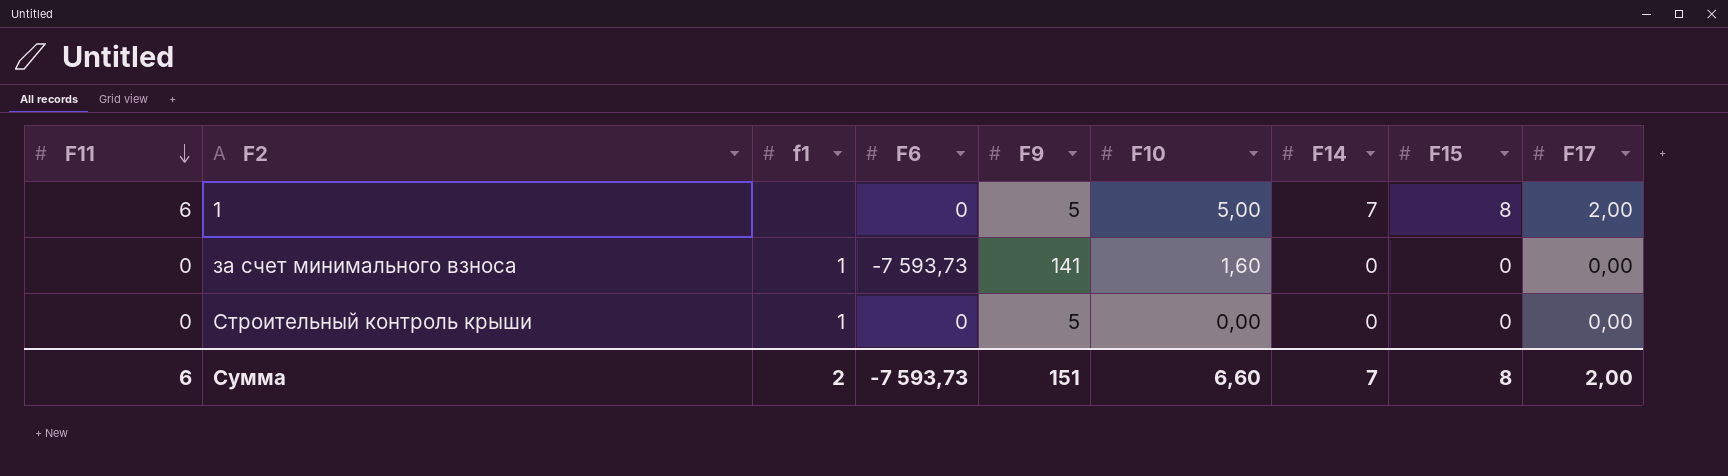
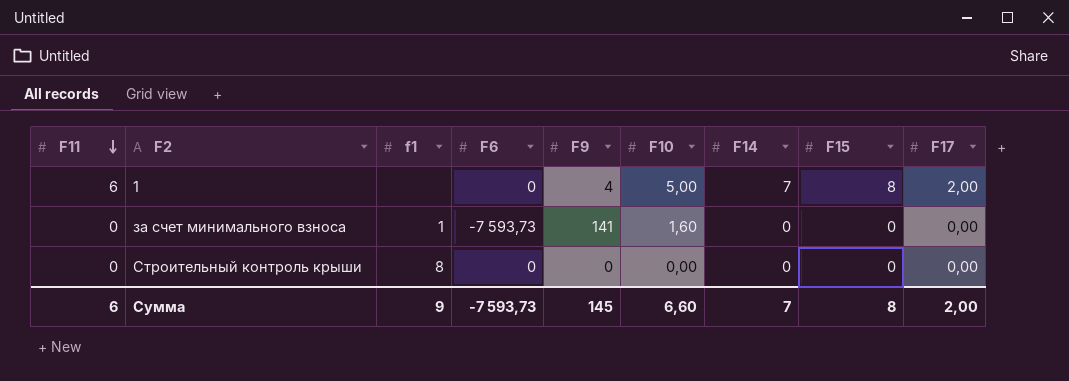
1 | F9: 5 -> 4
Строительный контроль крыши | f1: 1 -> 8
Строительный контроль крыши | F9: 5 -> 0
Сумма | f1: 2 -> 9
Сумма | F9: 151 -> 145

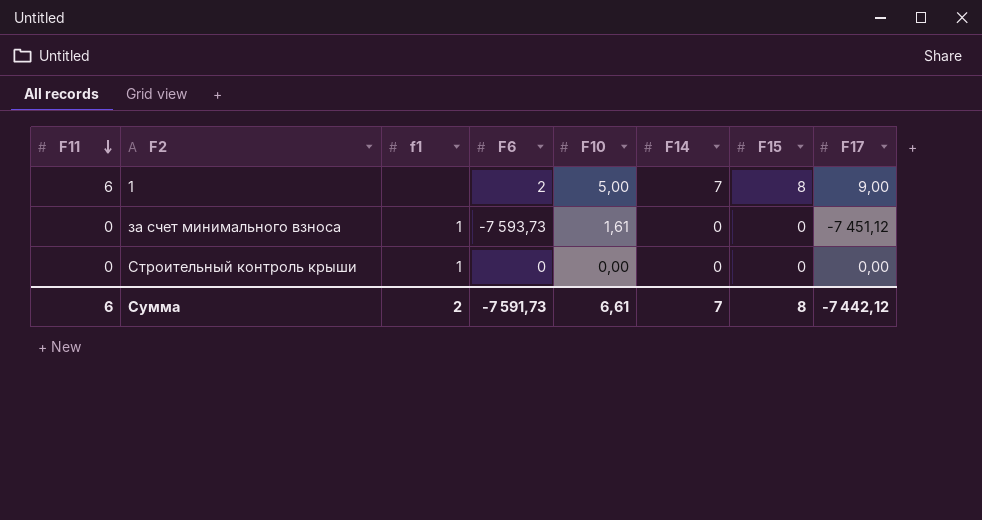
column F9 | position: 5 -> none
1 | F6: 0 -> 2
1 | F17: 2,00 -> 9,00
за счет минимального взноса | F10: 1,60 -> 1,61
за счет минимального взноса | F17: 0,00 -> -7 451,12
Строительный контроль крыши | f1: 8 -> 1
Сумма | f1: 9 -> 2
Сумма | F6: -7 593,73 -> -7 591,73
Сумма | F10: 6,60 -> 6,61
Сумма | F17: 2,00 -> -7 442,12

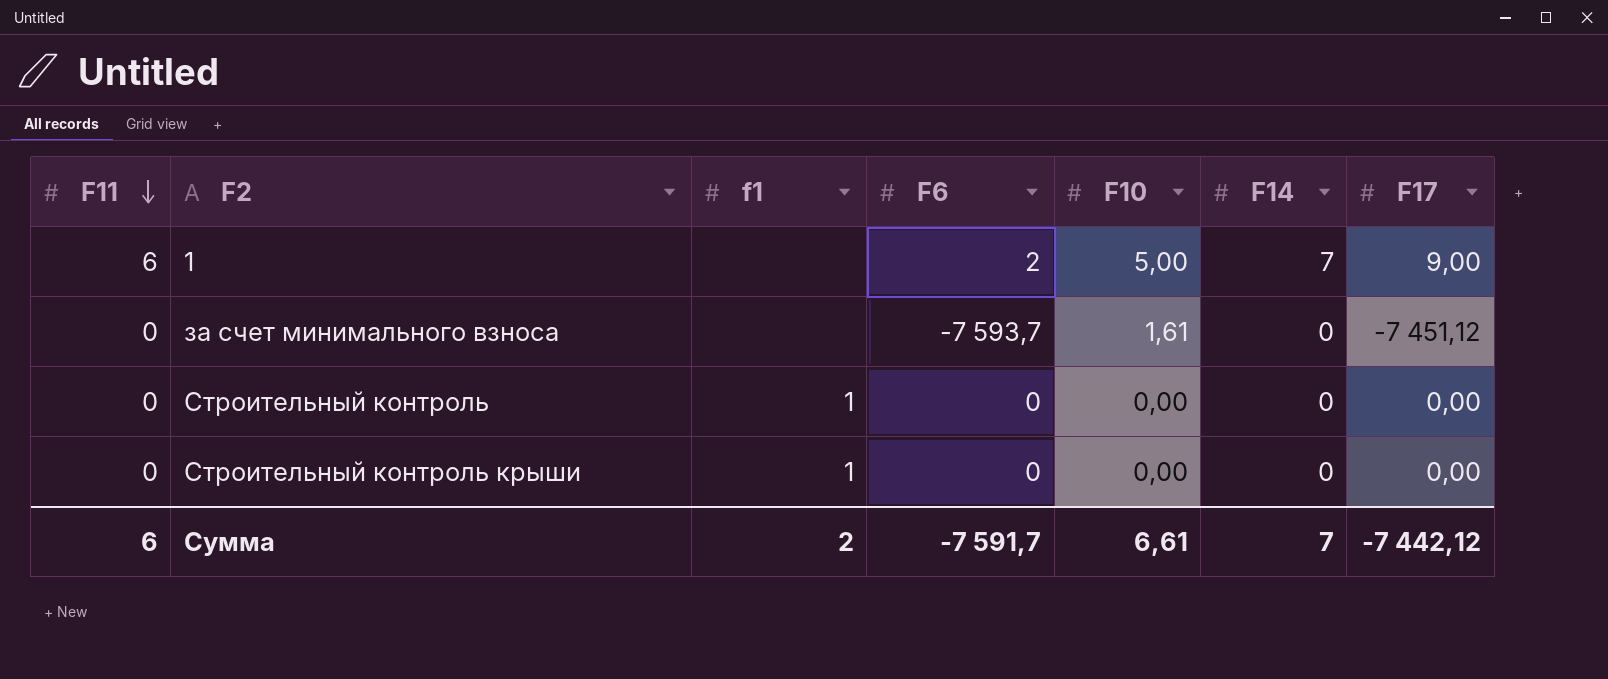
column F15 | position: 7 -> none
за счет минимального взноса | f1: 1 -> none
за счет минимального взноса | F6: -7 593,73 -> -7 593,7
row Строительный контроль: none -> 0 | 1 | 0 | 0,00 | 0 | 0,00
Сумма | F6: -7 591,73 -> -7 591,7

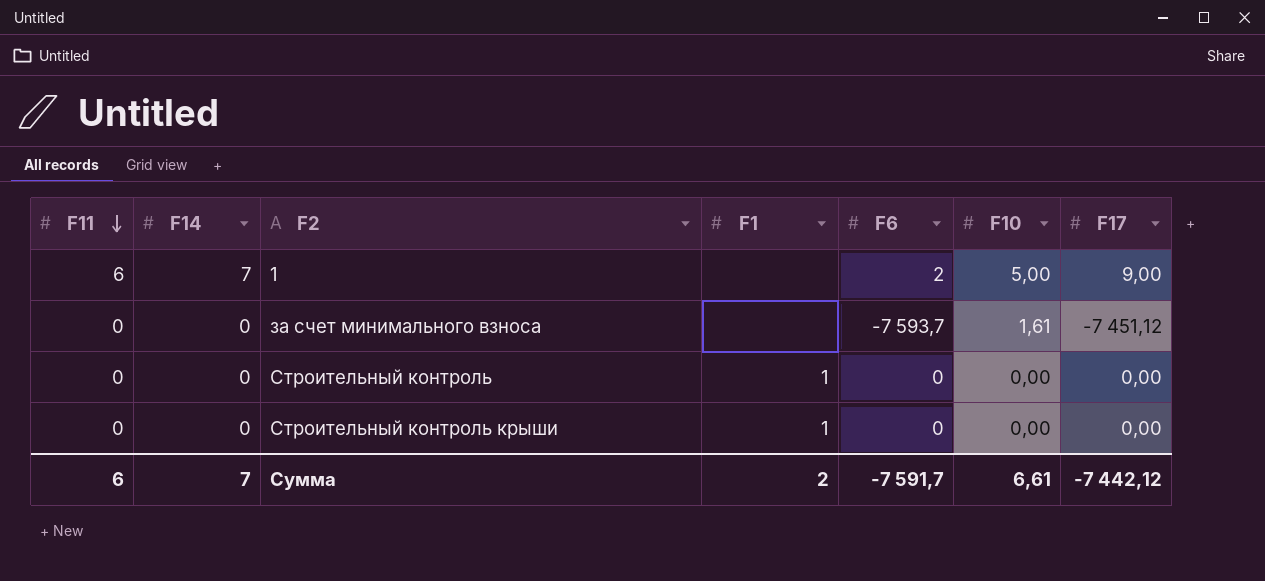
column F14 | position: 6 -> 2
column name: f1 -> F1

